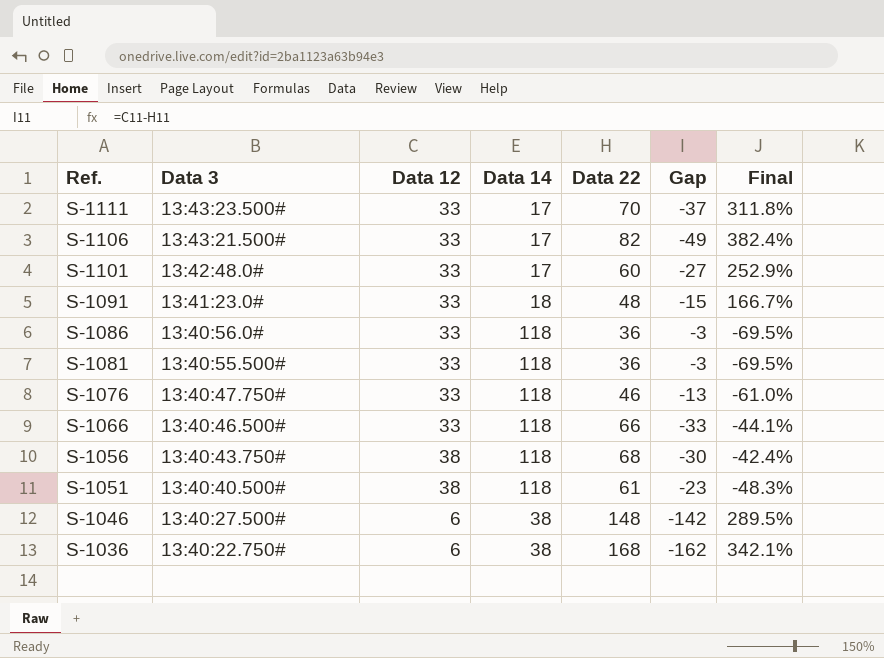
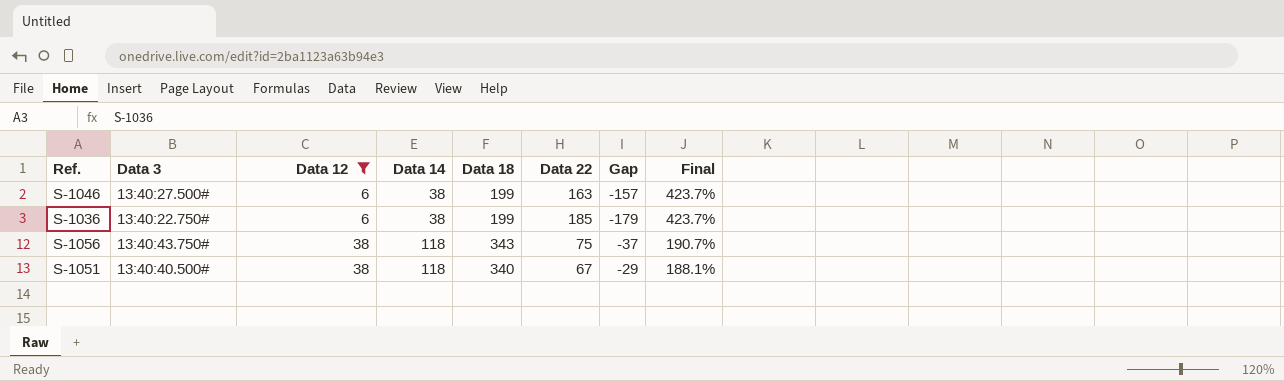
filter: none -> Data 12 != 33
row order: Ref. descending -> Data 12 ascending
column Data 18 | position: none -> 5
column Final | formula: ([Data 22] - [Data 14]) / [Data 14] -> ([Data 18] - [Data 14]) / [Data 14]
S-1046 | Data 22: 148 -> 163
S-1046 | Gap: -142 -> -157
S-1036 | Data 22: 168 -> 185
S-1036 | Gap: -162 -> -179
S-1056 | Data 22: 68 -> 75
S-1056 | Gap: -30 -> -37
S-1051 | Data 22: 61 -> 67
S-1051 | Gap: -23 -> -29

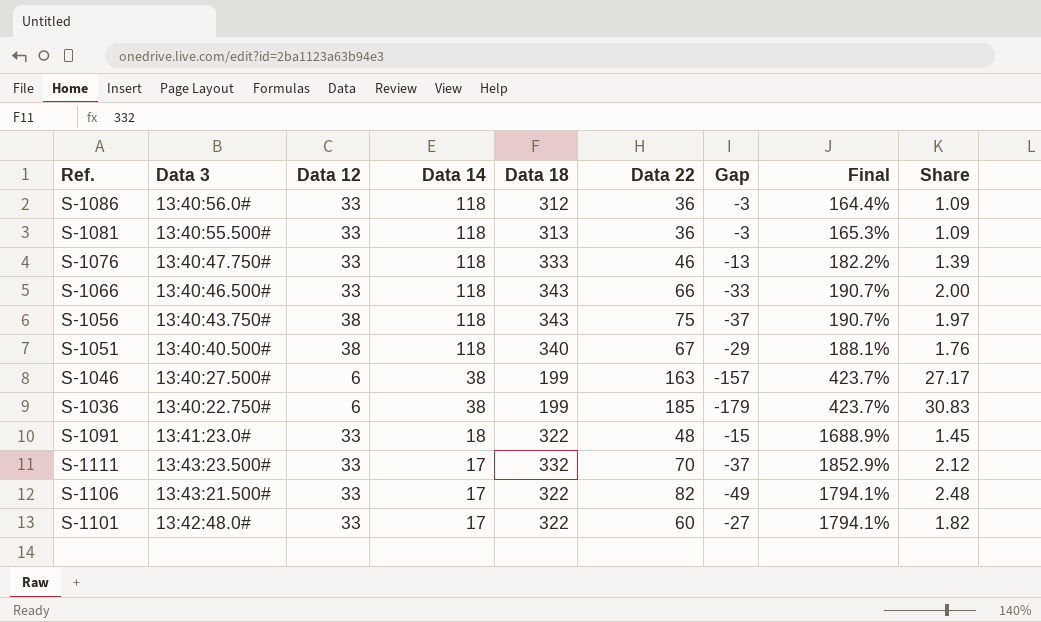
filter: Data 12 != 33 -> none
row order: Data 12 ascending -> Data 14 descending
column Share | formula: none -> [Data 22] / [Data 12]

